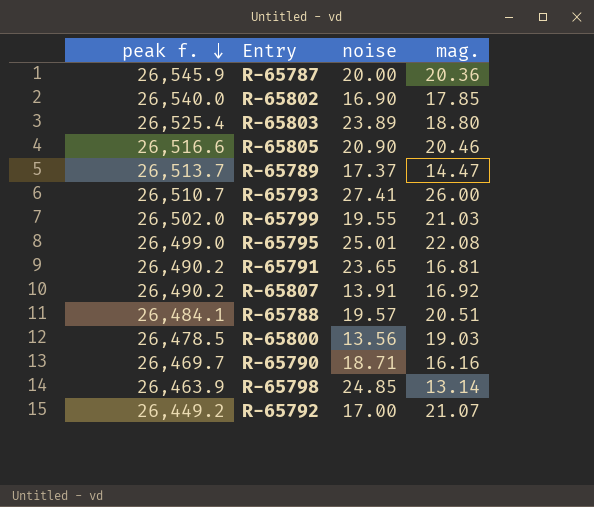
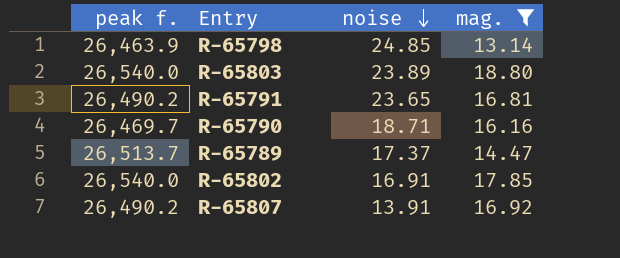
filter: none -> mag. <= 18.80
row order: peak f. descending -> noise descending
R-65803 | peak f.: 26,525.4 -> 26,540.0
R-65802 | noise: 16.90 -> 16.91

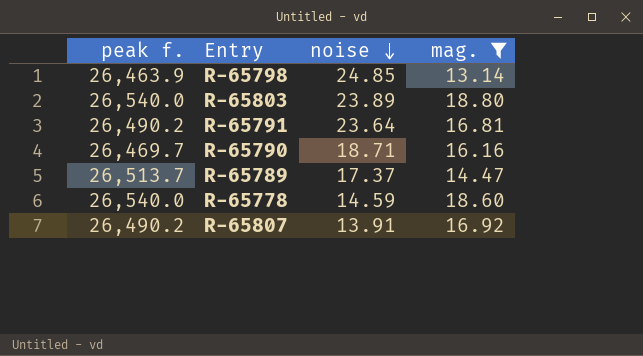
row R-65802: 26,540.0 | 16.91 | 17.85 -> none
R-65791 | noise: 23.65 -> 23.64
row R-65778: none -> 26,540.0 | 14.59 | 18.60

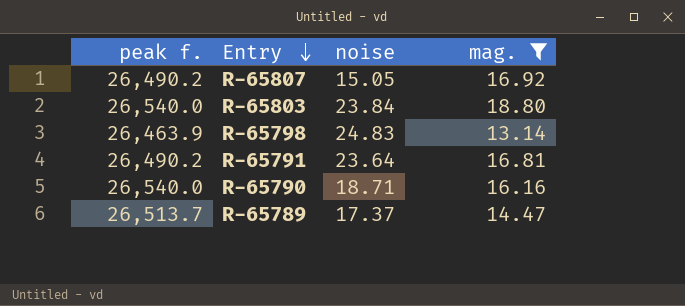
row order: noise descending -> Entry descending
row R-65778: 26,540.0 | 14.59 | 18.60 -> none
R-65807 | noise: 13.91 -> 15.05
R-65803 | noise: 23.89 -> 23.84
R-65798 | noise: 24.85 -> 24.83
R-65790 | peak f.: 26,469.7 -> 26,540.0

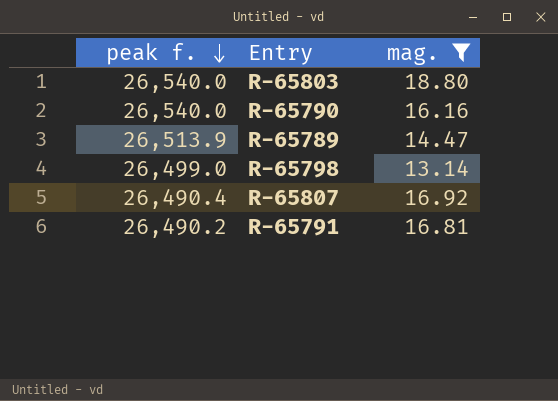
row order: Entry descending -> peak f. descending
column noise | position: 3 -> none
R-65789 | peak f.: 26,513.7 -> 26,513.9
R-65798 | peak f.: 26,463.9 -> 26,499.0
R-65807 | peak f.: 26,490.2 -> 26,490.4

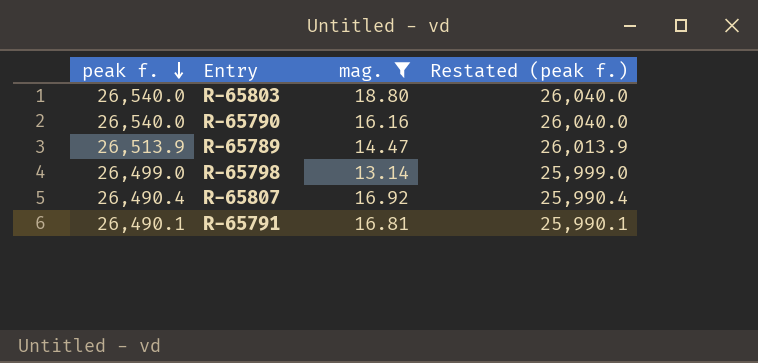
column Restated (peak f.) | formula: none -> [peak f.] - 500
R-65791 | peak f.: 26,490.2 -> 26,490.1

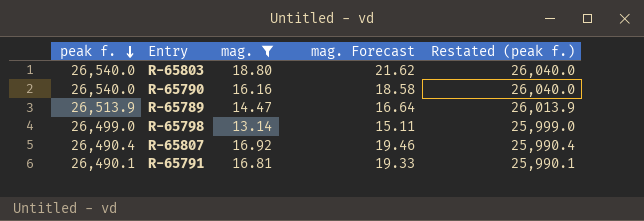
column mag. Forecast | formula: none -> [mag.] * 1.15

